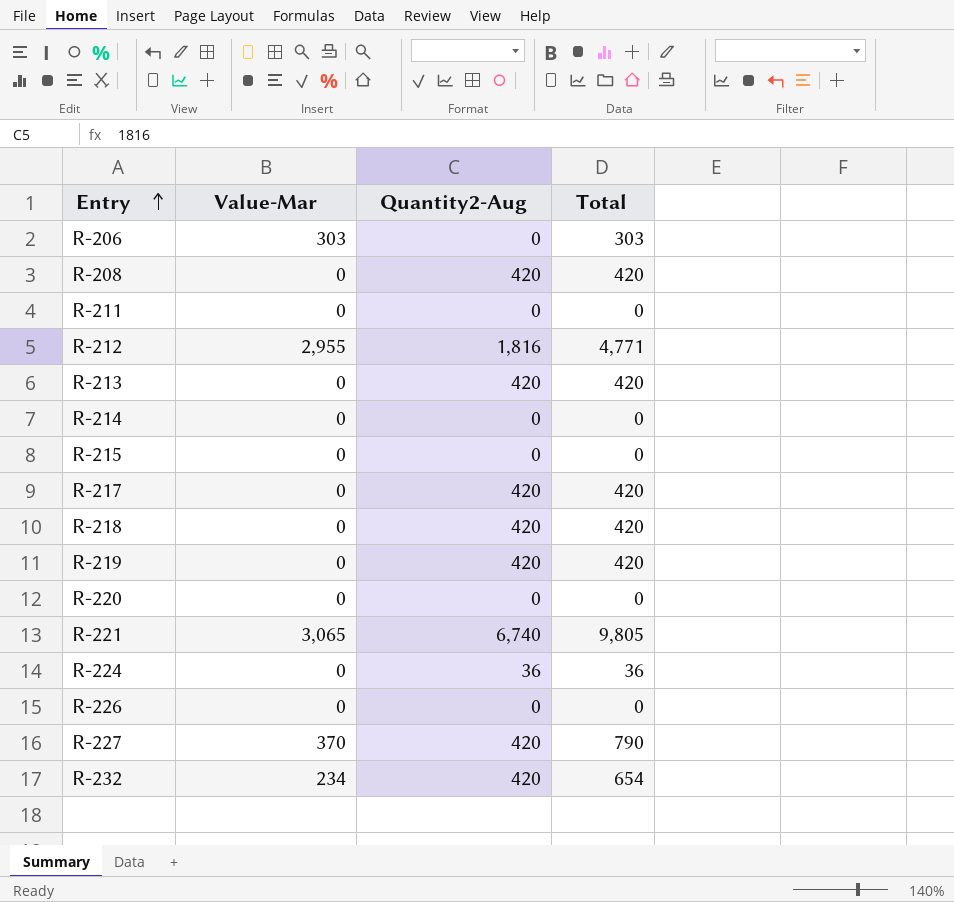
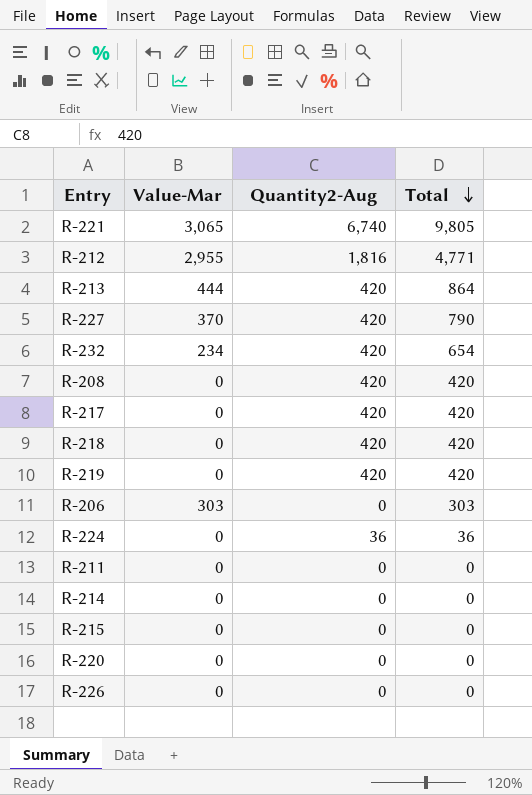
row order: Entry ascending -> Total descending
R-213 | Value-Mar: 0 -> 444
R-213 | Total: 420 -> 864

